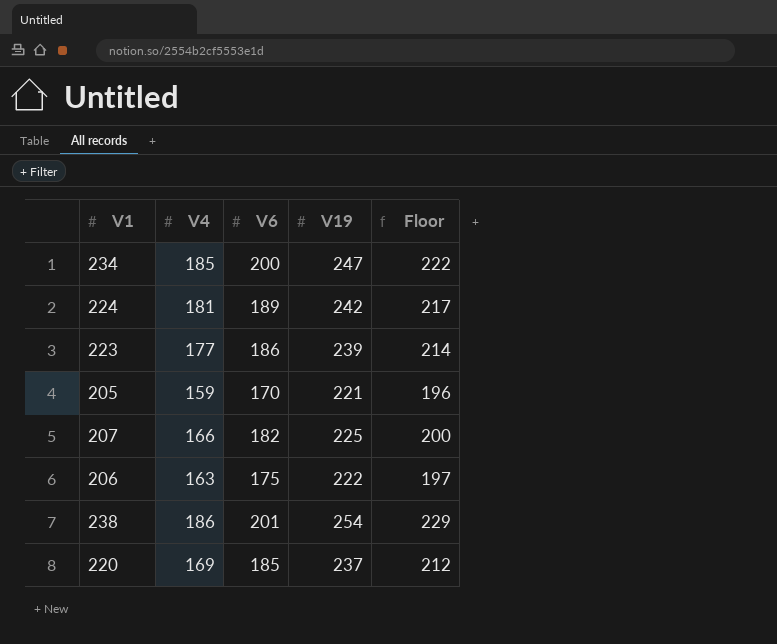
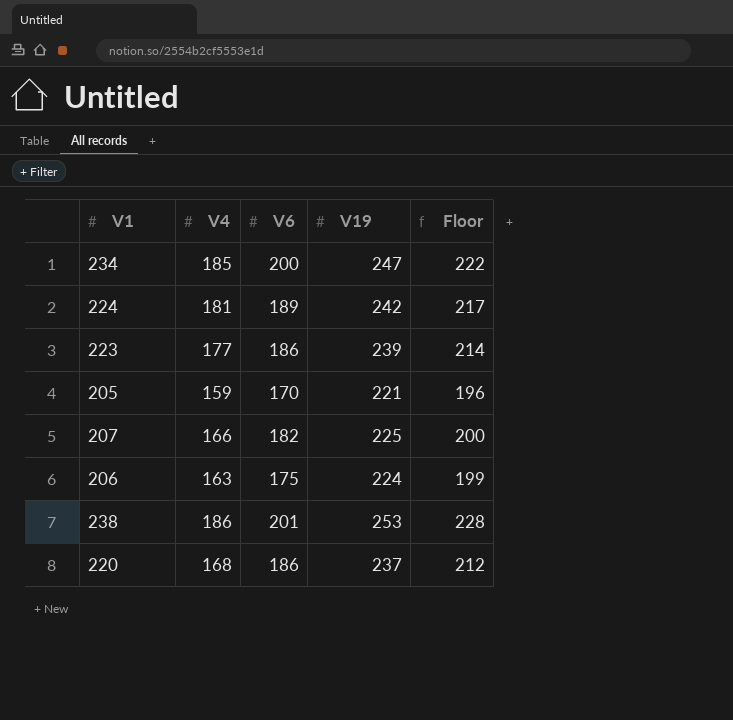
206 | V19: 222 -> 224
206 | Floor: 197 -> 199
238 | V19: 254 -> 253
238 | Floor: 229 -> 228
220 | V4: 169 -> 168
220 | V6: 185 -> 186

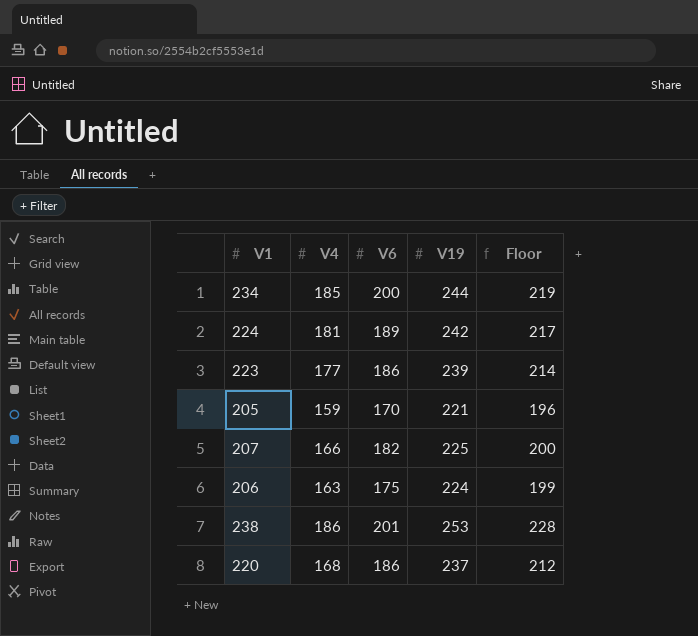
234 | V19: 247 -> 244
234 | Floor: 222 -> 219

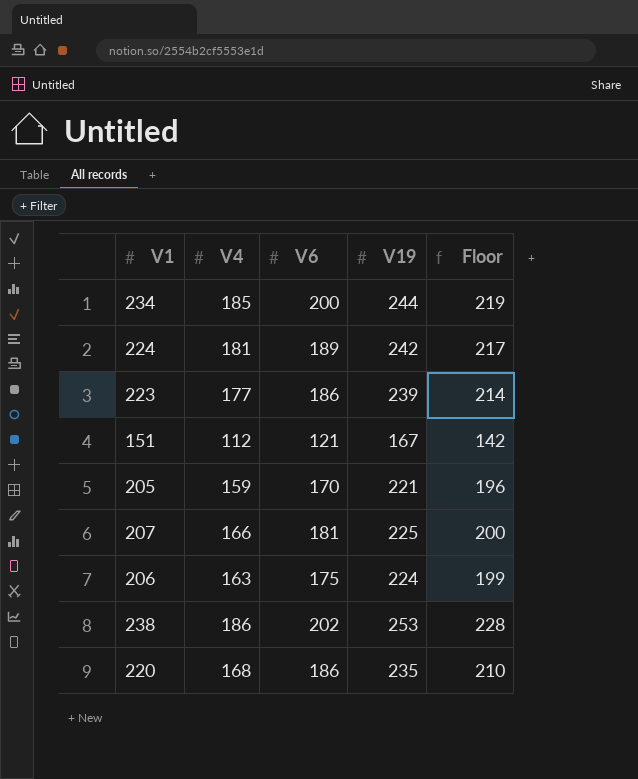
row 151: none -> 112 | 121 | 167 | 142
207 | V6: 182 -> 181
238 | V6: 201 -> 202
220 | V19: 237 -> 235
220 | Floor: 212 -> 210

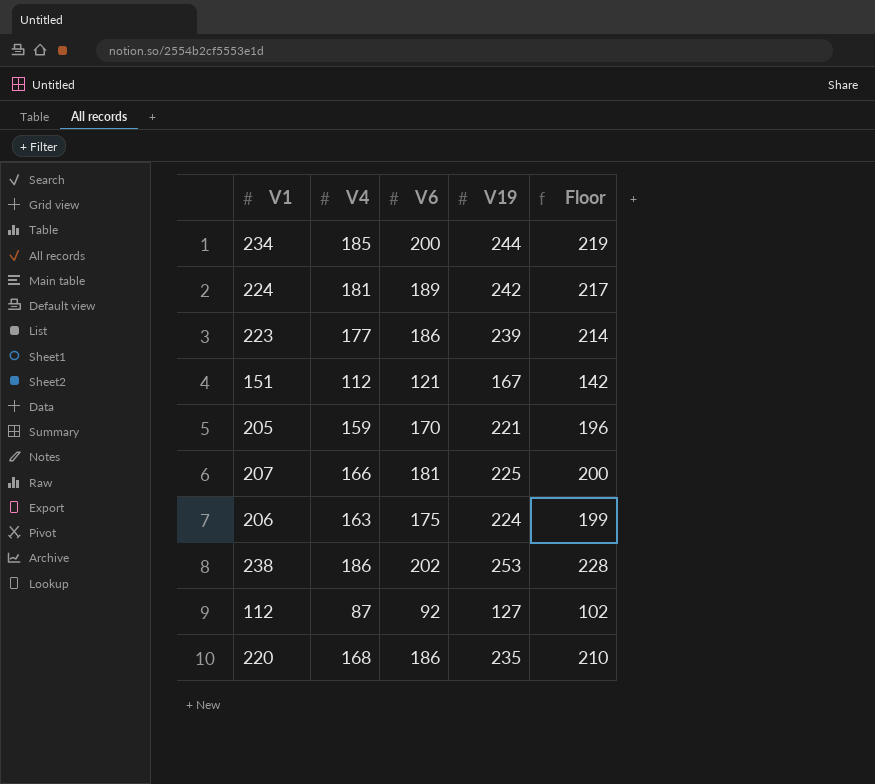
row 112: none -> 87 | 92 | 127 | 102

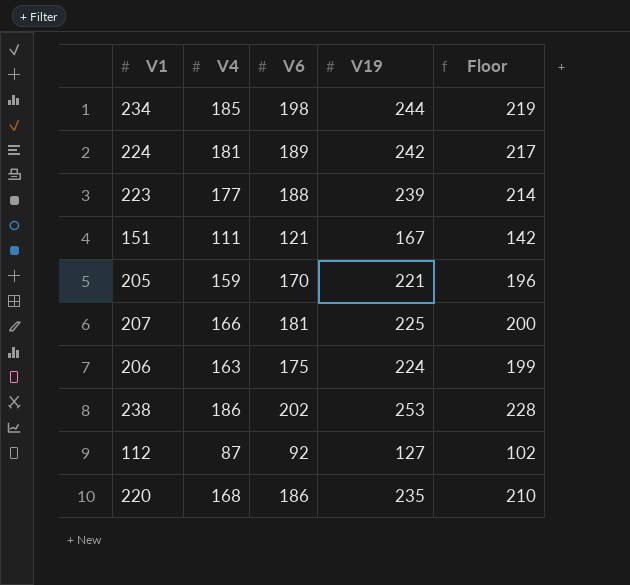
234 | V6: 200 -> 198
223 | V6: 186 -> 188
151 | V4: 112 -> 111

